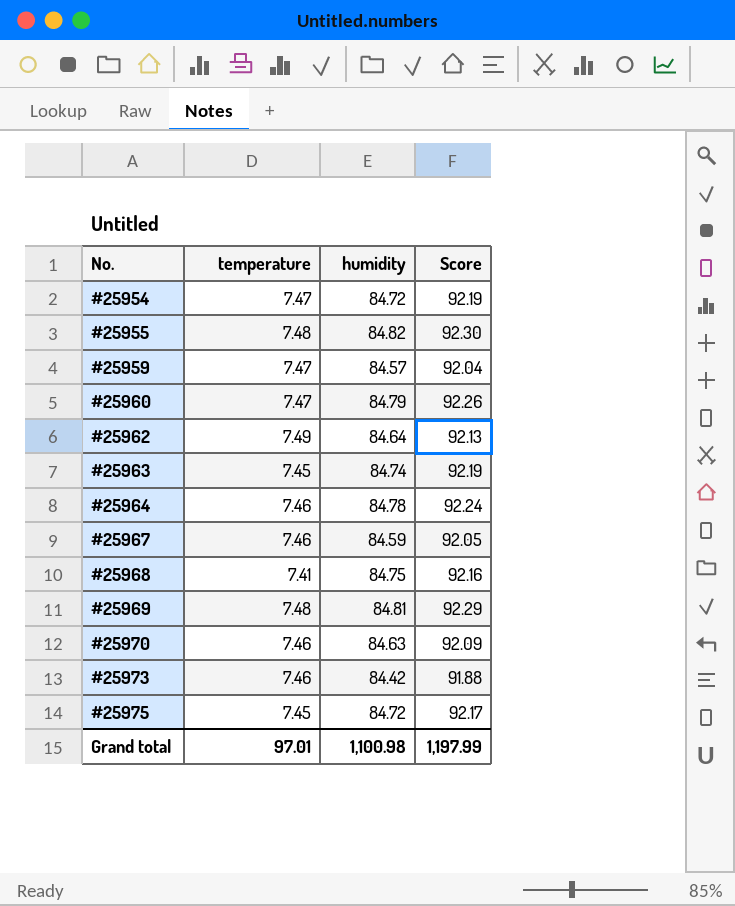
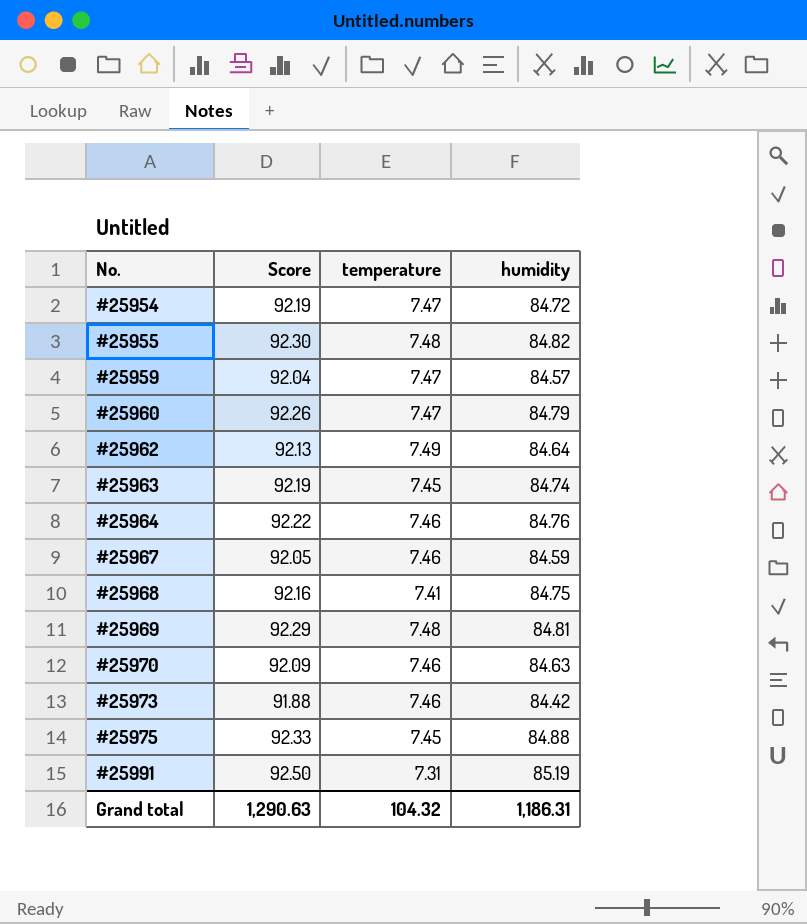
column Score | position: 4 -> 2
#25964 | Score: 92.24 -> 92.22
#25964 | humidity: 84.78 -> 84.76
#25975 | Score: 92.17 -> 92.33
#25975 | humidity: 84.72 -> 84.88
row #25991: none -> 92.50 | 7.31 | 85.19
Grand total | Score: 1,197.99 -> 1,290.63
Grand total | temperature: 97.01 -> 104.32
Grand total | humidity: 1,100.98 -> 1,186.31

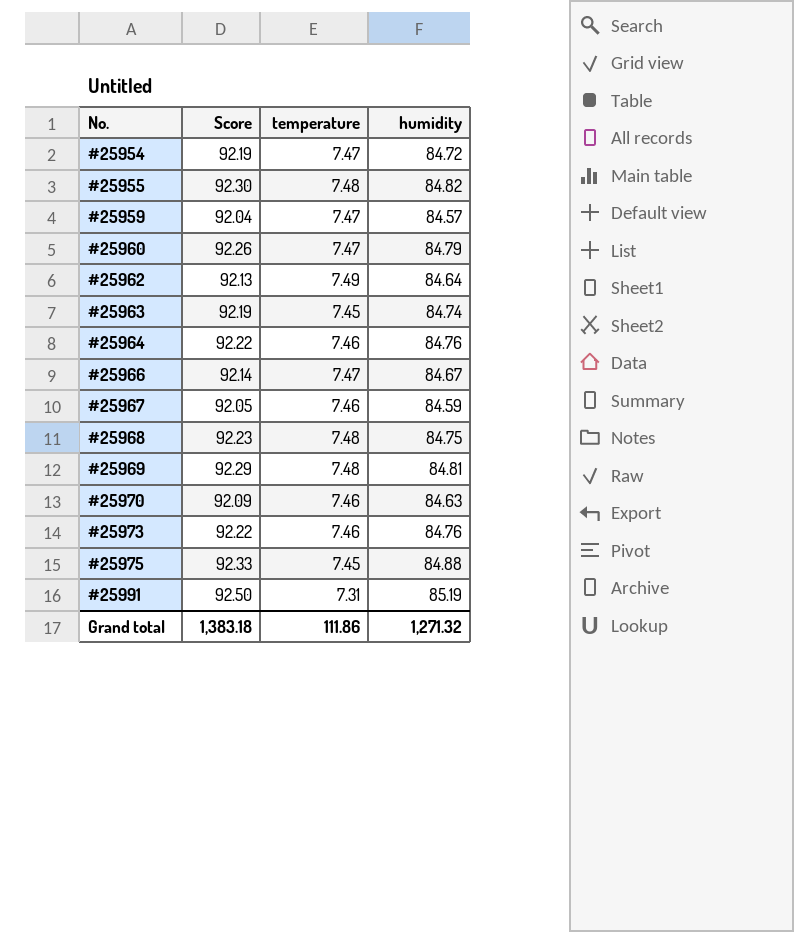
row #25966: none -> 92.14 | 7.47 | 84.67
#25968 | Score: 92.16 -> 92.23
#25968 | temperature: 7.41 -> 7.48
#25973 | Score: 91.88 -> 92.22
#25973 | humidity: 84.42 -> 84.76
Grand total | Score: 1,290.63 -> 1,383.18
Grand total | temperature: 104.32 -> 111.86
Grand total | humidity: 1,186.31 -> 1,271.32

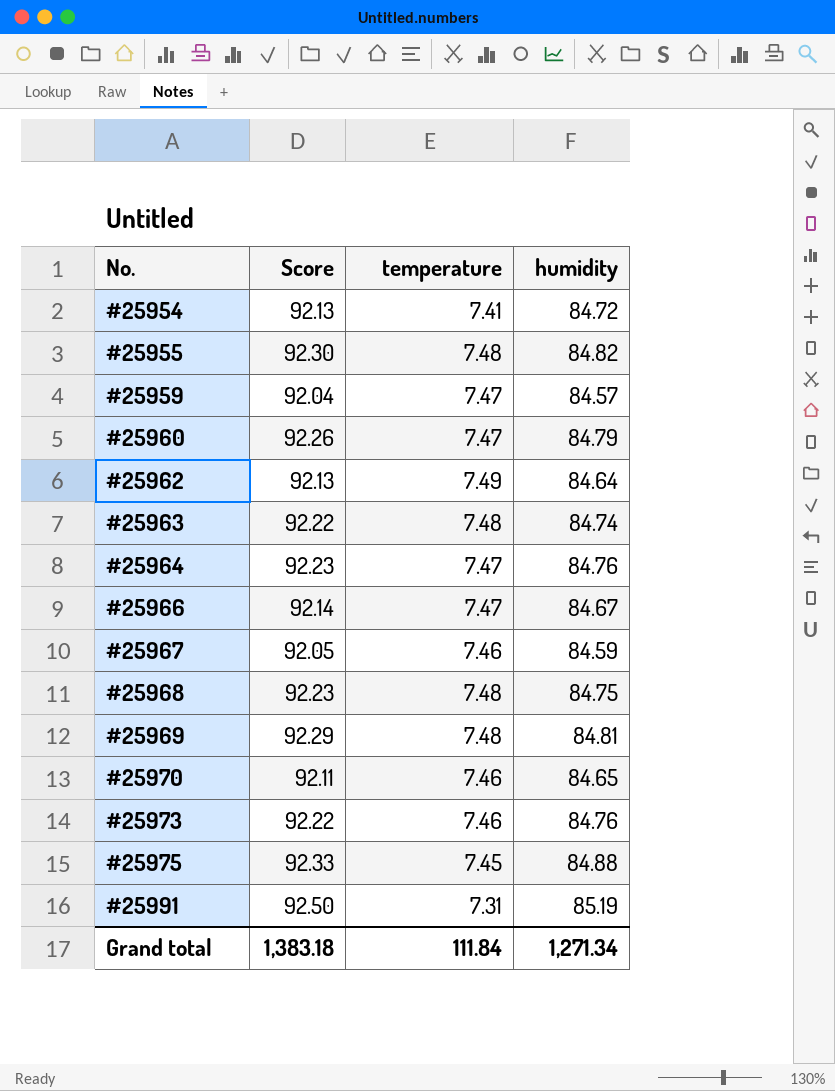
#25954 | Score: 92.19 -> 92.13
#25954 | temperature: 7.47 -> 7.41
#25963 | Score: 92.19 -> 92.22
#25963 | temperature: 7.45 -> 7.48
#25964 | Score: 92.22 -> 92.23
#25964 | temperature: 7.46 -> 7.47
#25970 | Score: 92.09 -> 92.11
#25970 | humidity: 84.63 -> 84.65
Grand total | temperature: 111.86 -> 111.84
Grand total | humidity: 1,271.32 -> 1,271.34

